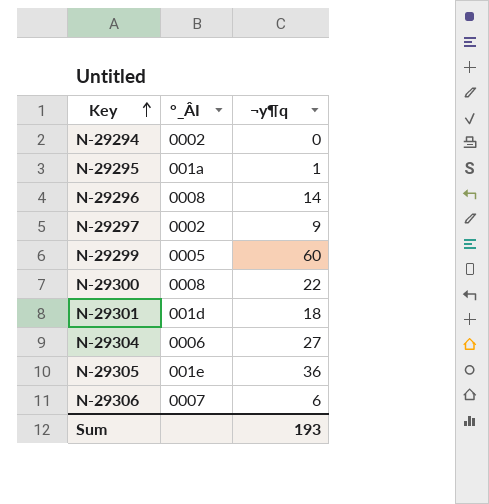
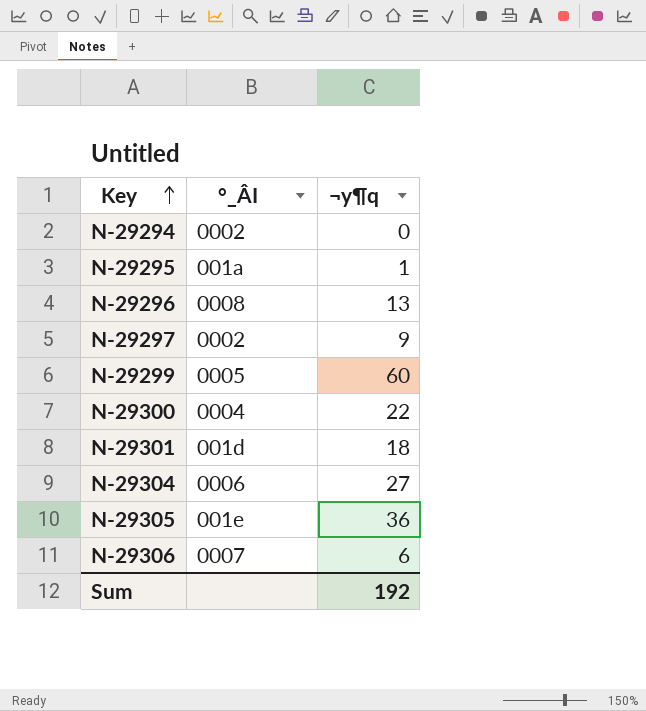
N-29296 | ¬y¶q: 14 -> 13
N-29300 | °_ÂI: 0008 -> 0004
Sum | ¬y¶q: 193 -> 192

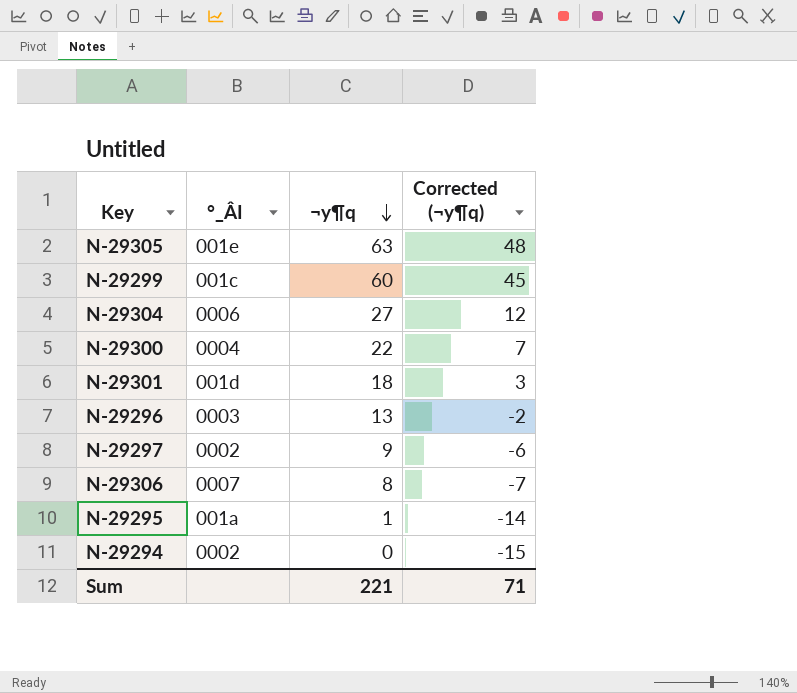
row order: Key ascending -> ¬y¶q descending
column Corrected (¬y¶q) | formula: none -> [¬y¶q] - 15
N-29305 | ¬y¶q: 36 -> 63
N-29299 | °_ÂI: 0005 -> 001c
N-29296 | °_ÂI: 0008 -> 0003
N-29306 | ¬y¶q: 6 -> 8
Sum | ¬y¶q: 192 -> 221

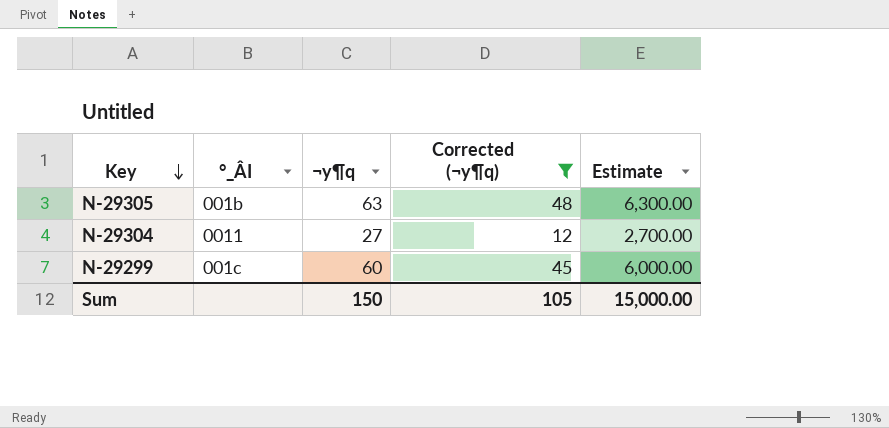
filter: none -> Corrected (¬y¶q) >= 12
row order: ¬y¶q descending -> Key descending
column Estimate | formula: none -> [¬y¶q] * 100
N-29305 | °_ÂI: 001e -> 001b
N-29304 | °_ÂI: 0006 -> 0011
Sum | ¬y¶q: 221 -> 150
Sum | Corrected (¬y¶q): 71 -> 105

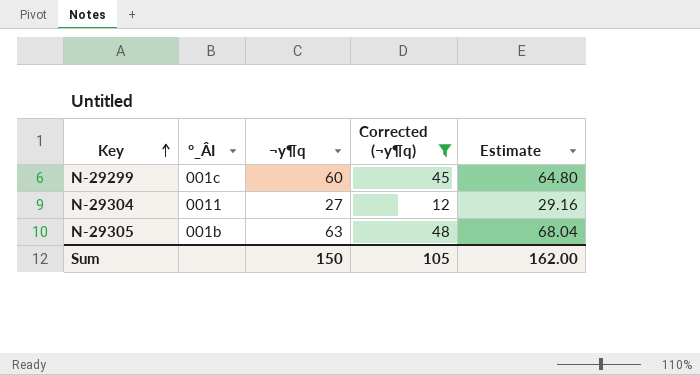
row order: Key descending -> Key ascending
column Estimate | formula: [¬y¶q] * 100 -> [¬y¶q] * 1.08
Sum | Estimate: 15,000.00 -> 162.00

